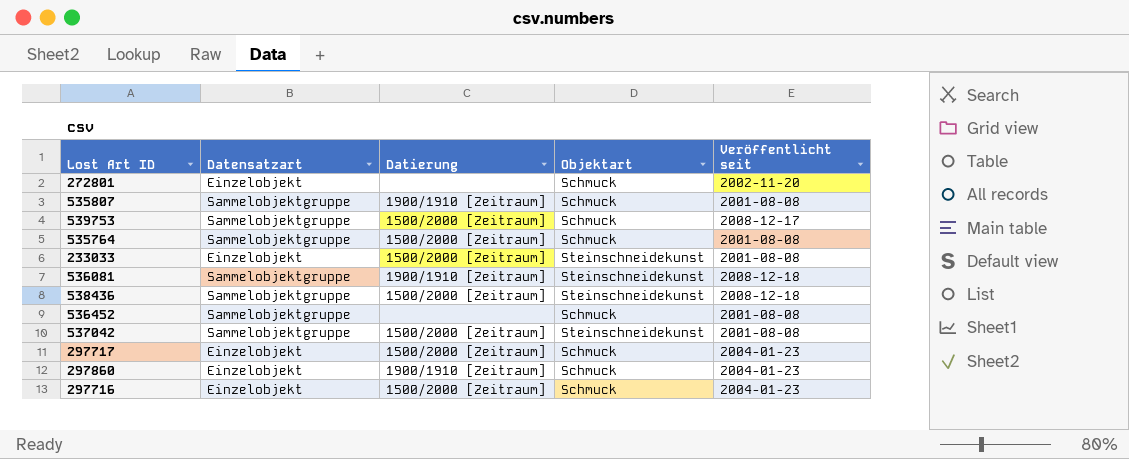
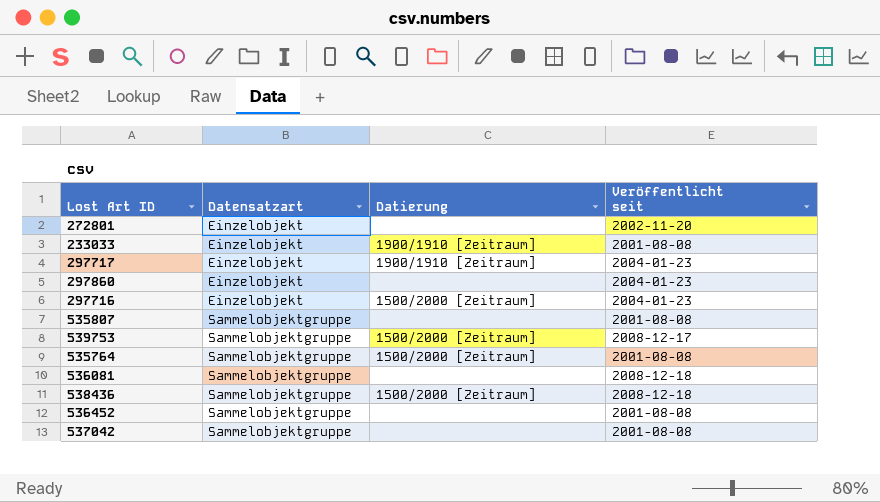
row order: none -> Datensatzart ascending
column Objektart | position: 4 -> none
233033 | Datierung: 1500/2000 [Zeitraum] -> 1900/1910 [Zeitraum]
297717 | Datierung: 1500/2000 [Zeitraum] -> 1900/1910 [Zeitraum]
297860 | Datierung: 1900/1910 [Zeitraum] -> none
535807 | Datierung: 1900/1910 [Zeitraum] -> none
536081 | Datierung: 1900/1910 [Zeitraum] -> none
537042 | Datierung: 1500/2000 [Zeitraum] -> none

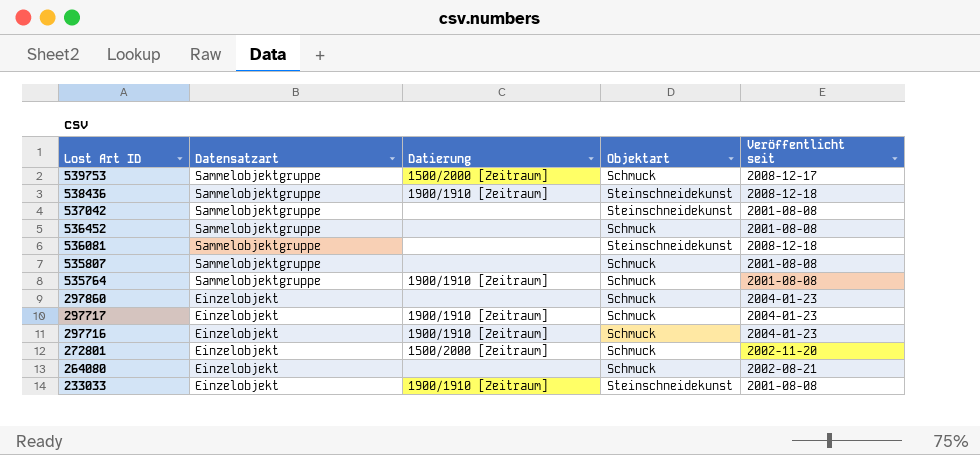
row order: Datensatzart ascending -> Lost Art ID descending
column Objektart | position: none -> 4
538436 | Datierung: 1500/2000 [Zeitraum] -> 1900/1910 [Zeitraum]
535764 | Datierung: 1500/2000 [Zeitraum] -> 1900/1910 [Zeitraum]
297716 | Datierung: 1500/2000 [Zeitraum] -> 1900/1910 [Zeitraum]
272801 | Datierung: none -> 1500/2000 [Zeitraum]
row 264080: none -> Einzelobjekt | none | Schmuck | 2002-08-21

